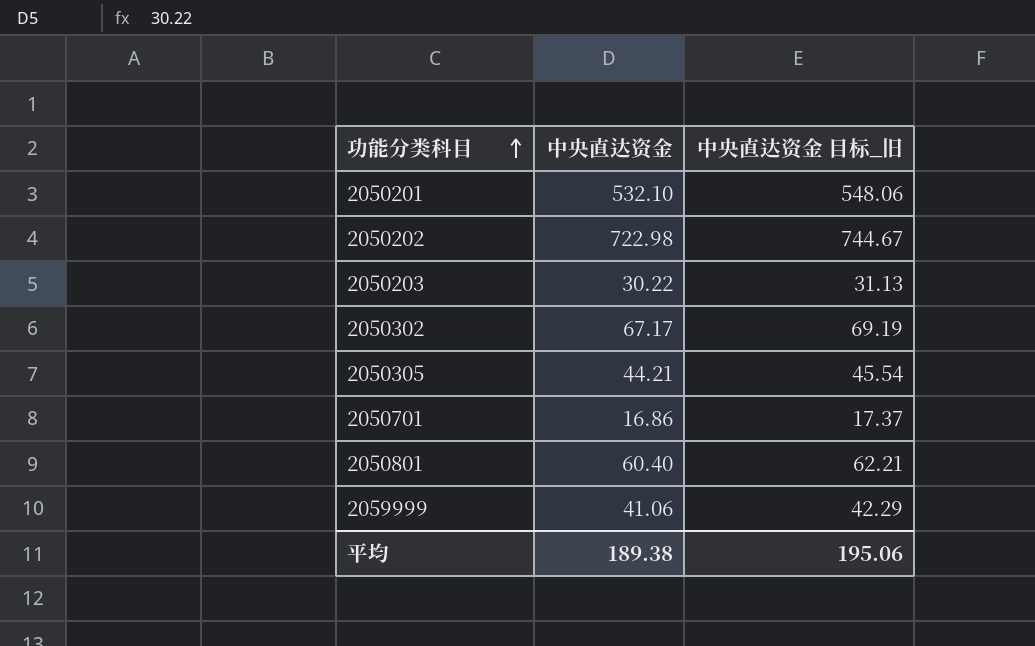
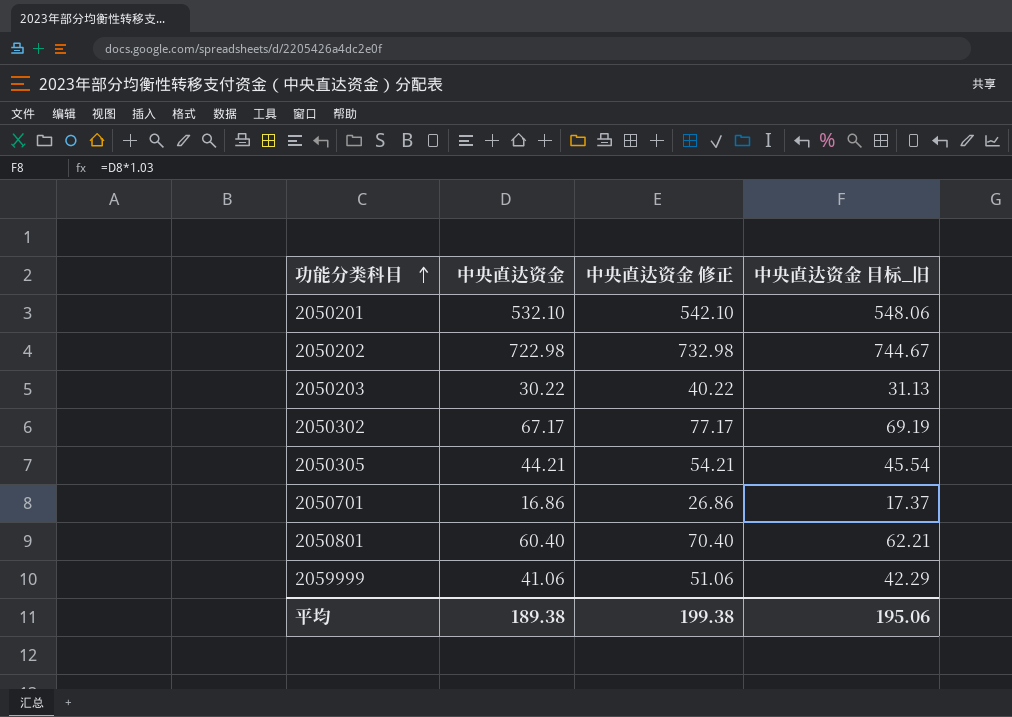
column 中央直达资金 修正 | formula: none -> [中央直达资金] + 10

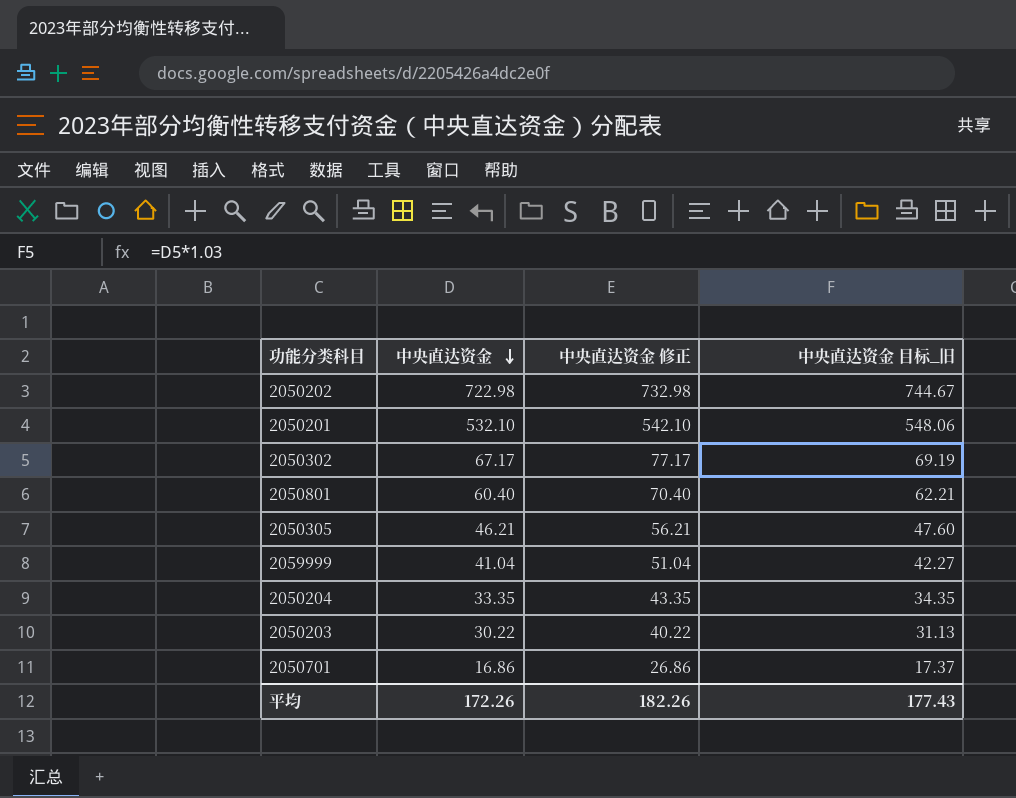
row order: 功能分类科目 ascending -> 中央直达资金 descending
2050305 | 中央直达资金: 44.21 -> 46.21
2050305 | 中央直达资金 修正: 54.21 -> 56.21
2050305 | 中央直达资金 目标_旧: 45.54 -> 47.60
2059999 | 中央直达资金: 41.06 -> 41.04
2059999 | 中央直达资金 修正: 51.06 -> 51.04
2059999 | 中央直达资金 目标_旧: 42.29 -> 42.27
row 2050204: none -> 33.35 | 43.35 | 34.35
平均 | 中央直达资金: 189.38 -> 172.26
平均 | 中央直达资金 修正: 199.38 -> 182.26
平均 | 中央直达资金 目标_旧: 195.06 -> 177.43

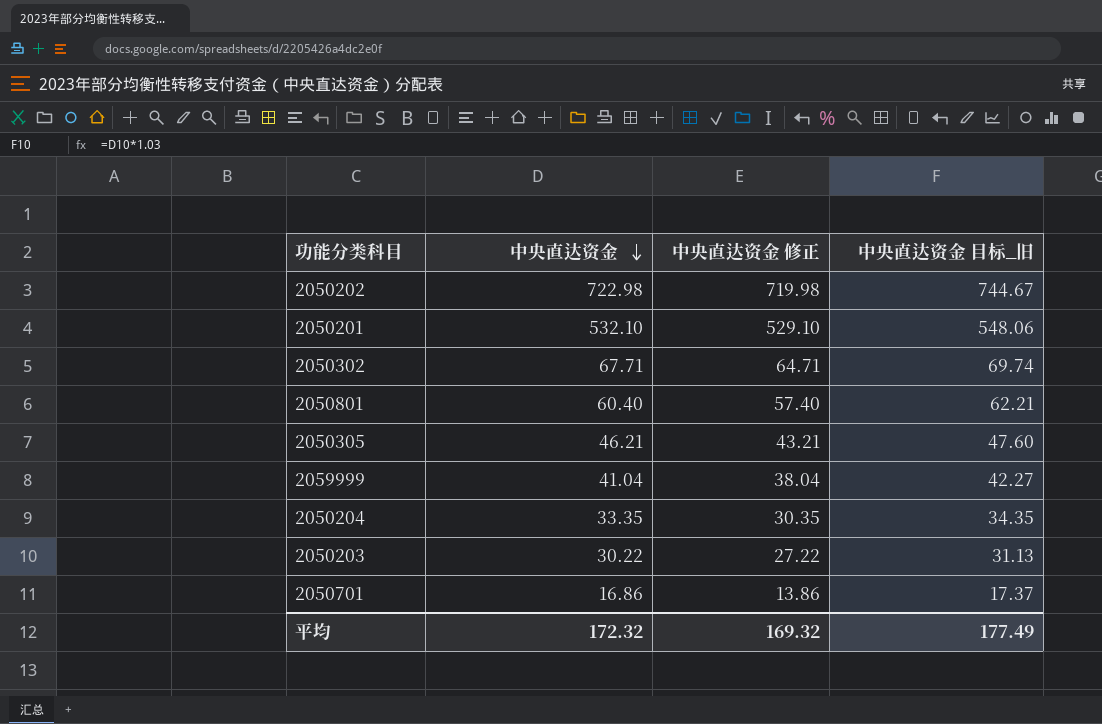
column 中央直达资金 修正 | formula: [中央直达资金] + 10 -> [中央直达资金] - 3
2050302 | 中央直达资金: 67.17 -> 67.71
2050302 | 中央直达资金 目标_旧: 69.19 -> 69.74
平均 | 中央直达资金: 172.26 -> 172.32
平均 | 中央直达资金 修正: 182.26 -> 169.32
平均 | 中央直达资金 目标_旧: 177.43 -> 177.49

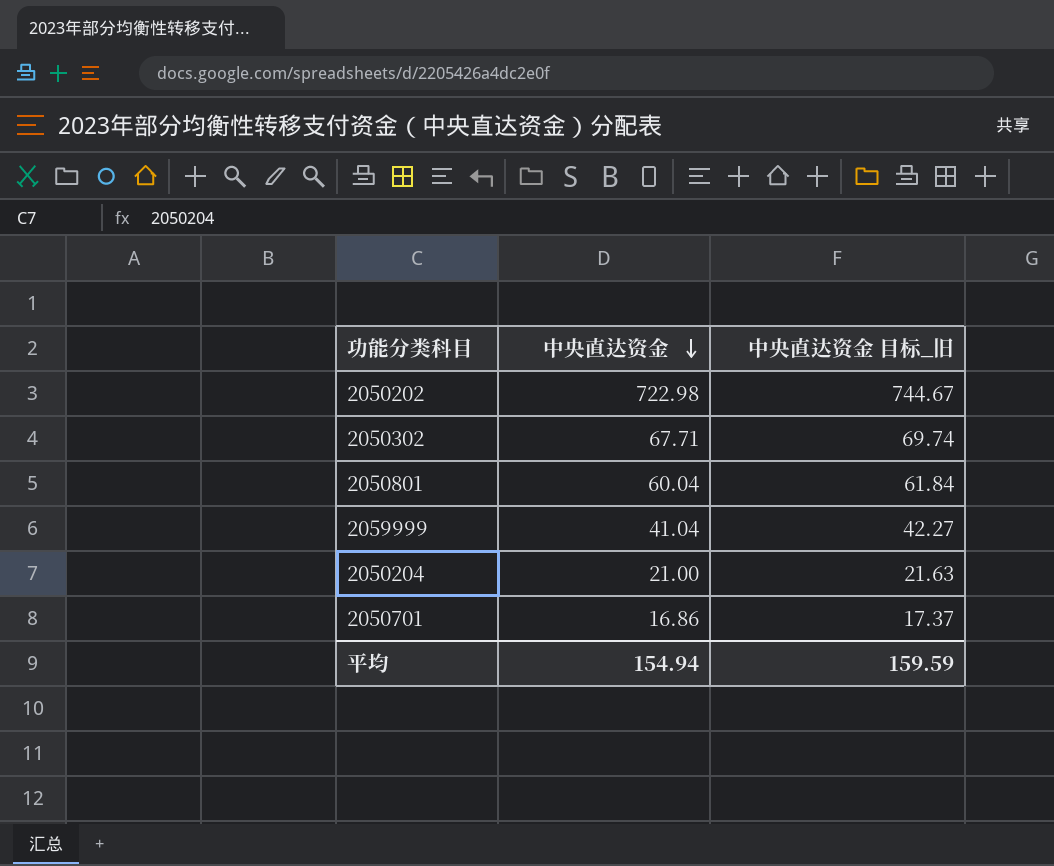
column 中央直达资金 修正 | formula: [中央直达资金] - 3 -> none
row 2050201: 532.10 | 529.10 | 548.06 -> none
row 2050305: 46.21 | 43.21 | 47.60 -> none
row 2050203: 30.22 | 27.22 | 31.13 -> none
2050801 | 中央直达资金: 60.40 -> 60.04
2050801 | 中央直达资金 目标_旧: 62.21 -> 61.84
2050204 | 中央直达资金: 33.35 -> 21.00
2050204 | 中央直达资金 目标_旧: 34.35 -> 21.63
平均 | 中央直达资金: 172.32 -> 154.94
平均 | 中央直达资金 目标_旧: 177.49 -> 159.59

